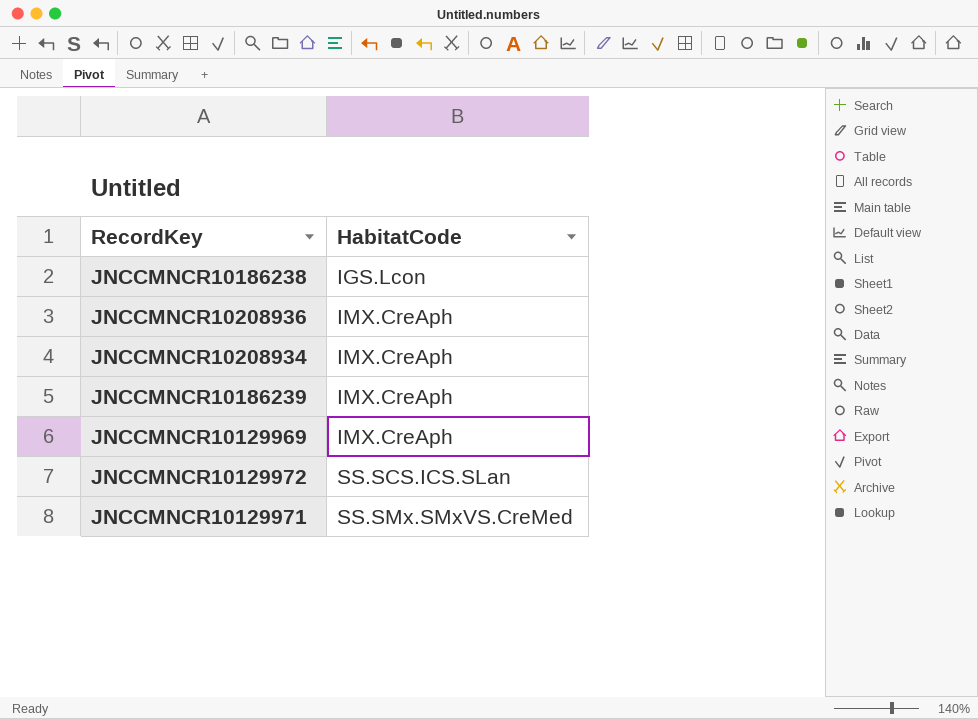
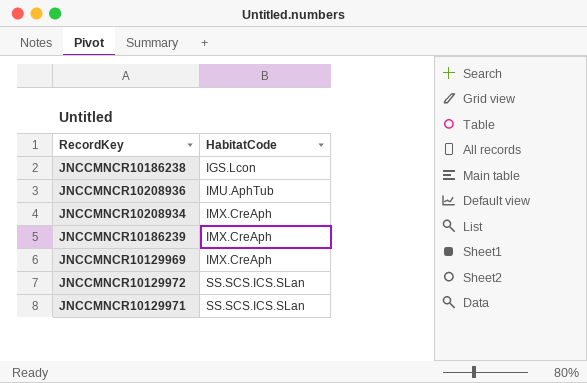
JNCCMNCR10208936 | HabitatCode: IMX.CreAph -> IMU.AphTub
JNCCMNCR10129971 | HabitatCode: SS.SMx.SMxVS.CreMed -> SS.SCS.ICS.SLan

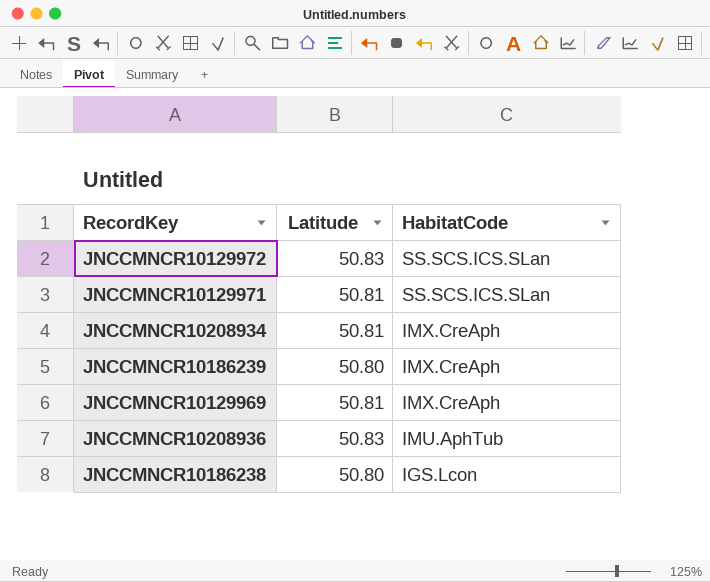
row order: HabitatCode ascending -> HabitatCode descending
column Latitude | position: none -> 2

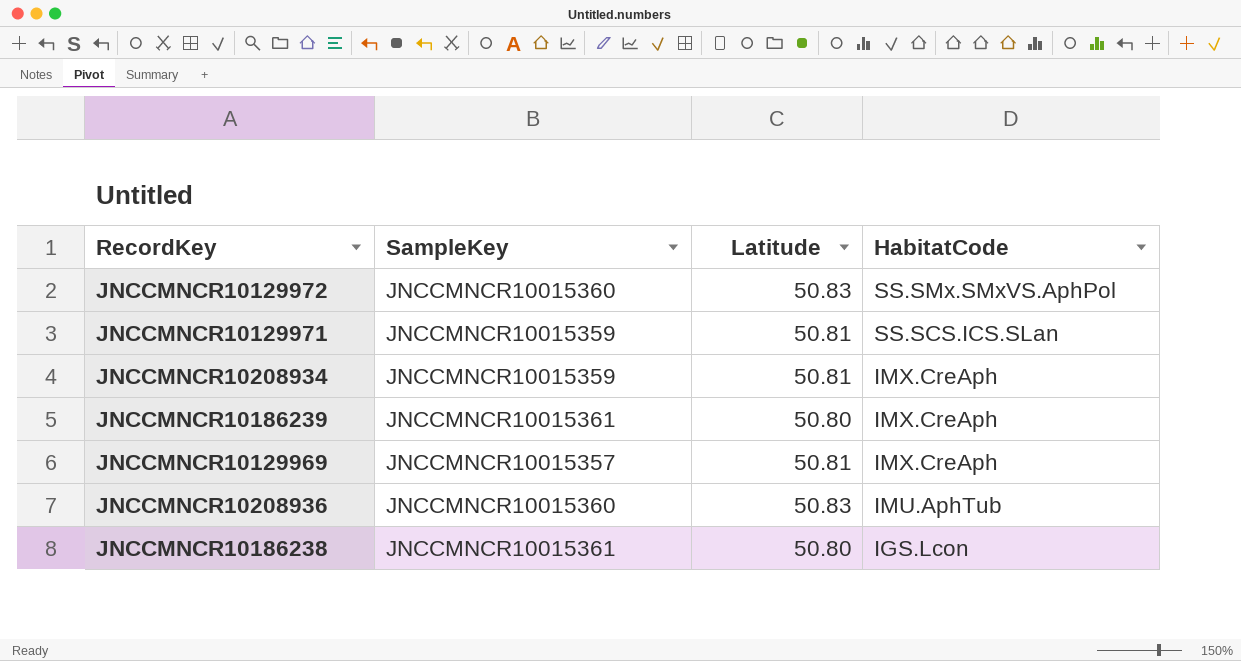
column SampleKey | position: none -> 2
JNCCMNCR10129972 | HabitatCode: SS.SCS.ICS.SLan -> SS.SMx.SMxVS.AphPol

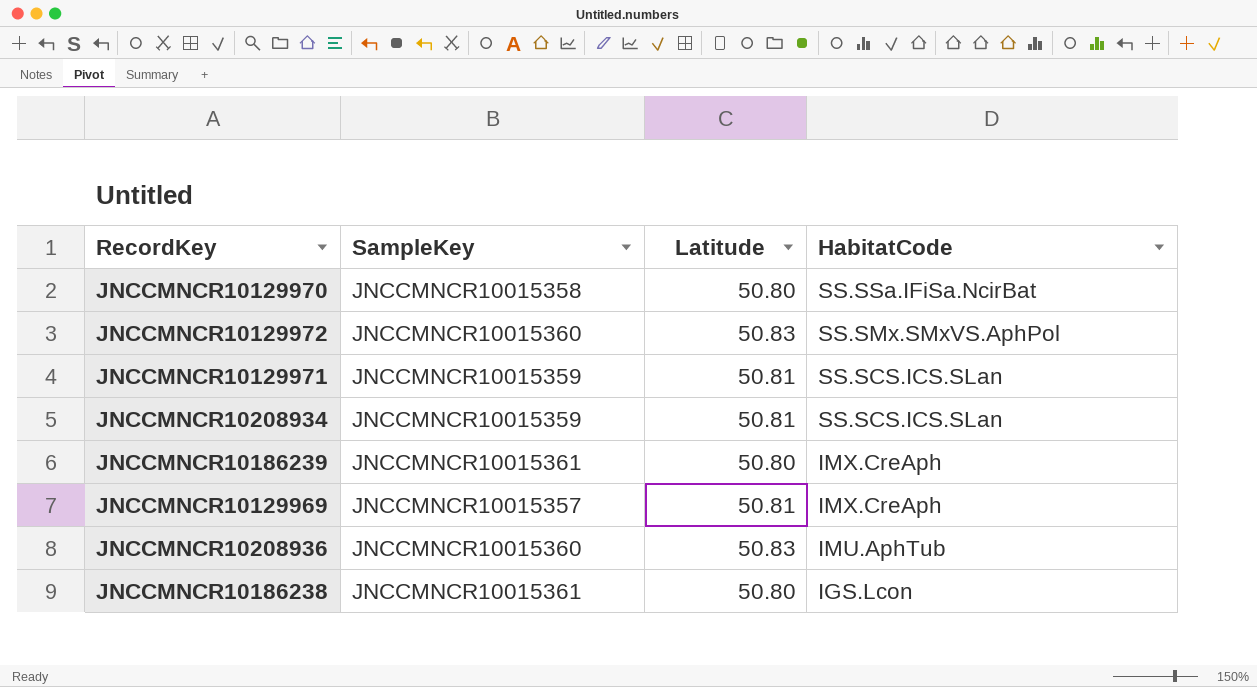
row JNCCMNCR10129970: none -> JNCCMNCR10015358 | 50.80 | SS.SSa.IFiSa.NcirBat
JNCCMNCR10208934 | HabitatCode: IMX.CreAph -> SS.SCS.ICS.SLan

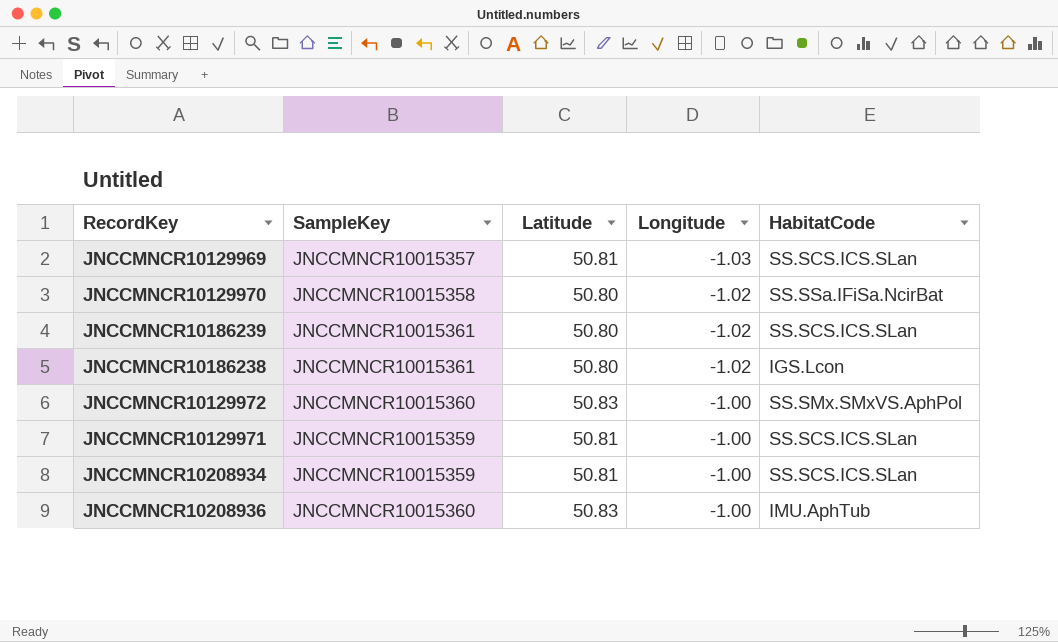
row order: HabitatCode descending -> Longitude ascending
column Longitude | position: none -> 4
JNCCMNCR10129969 | HabitatCode: IMX.CreAph -> SS.SCS.ICS.SLan
JNCCMNCR10186239 | HabitatCode: IMX.CreAph -> SS.SCS.ICS.SLan

